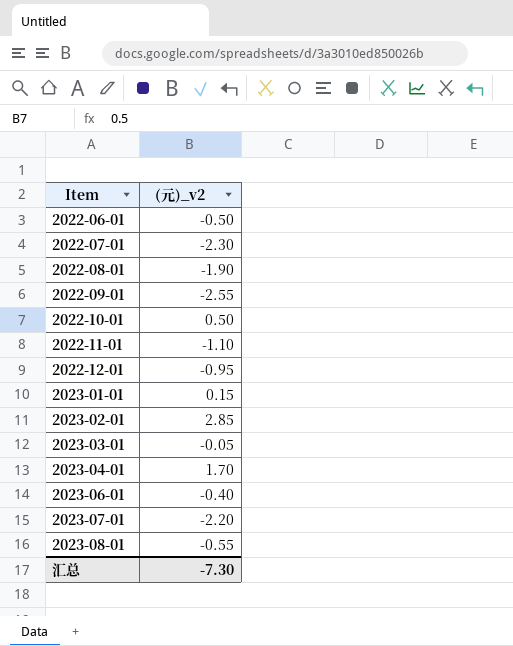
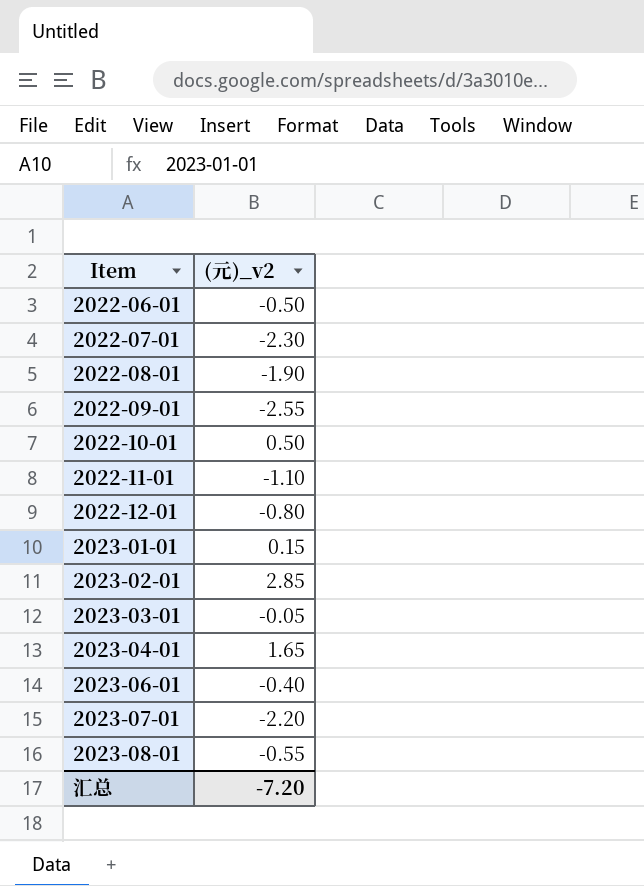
2022-12-01 | (元)_v2: -0.95 -> -0.80
2023-04-01 | (元)_v2: 1.70 -> 1.65
汇总 | (元)_v2: -7.30 -> -7.20

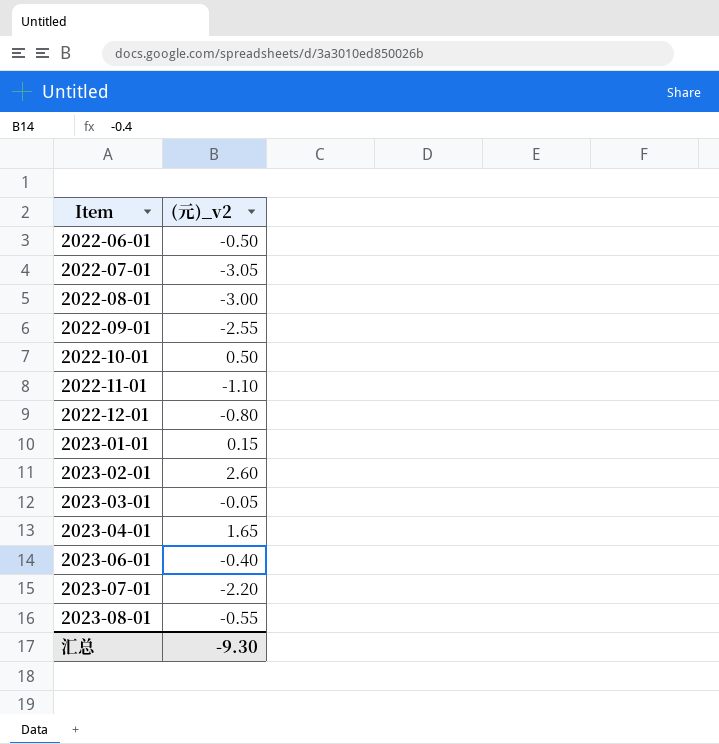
2022-07-01 | (元)_v2: -2.30 -> -3.05
2022-08-01 | (元)_v2: -1.90 -> -3.00
2023-02-01 | (元)_v2: 2.85 -> 2.60
汇总 | (元)_v2: -7.20 -> -9.30

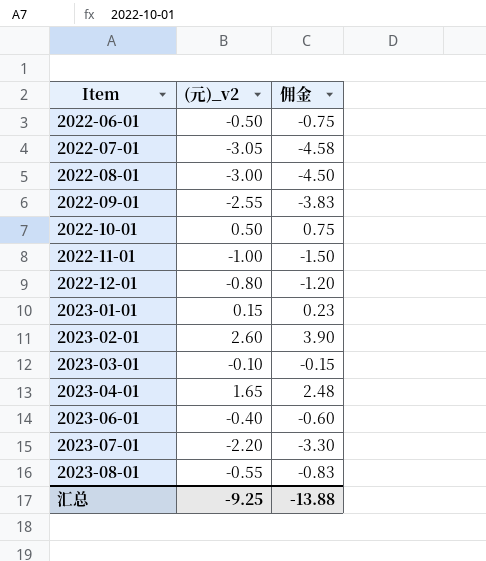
column 佣金 | formula: none -> [(元)_v2] * 1.5
2022-11-01 | (元)_v2: -1.10 -> -1.00
2023-03-01 | (元)_v2: -0.05 -> -0.10
汇总 | (元)_v2: -9.30 -> -9.25

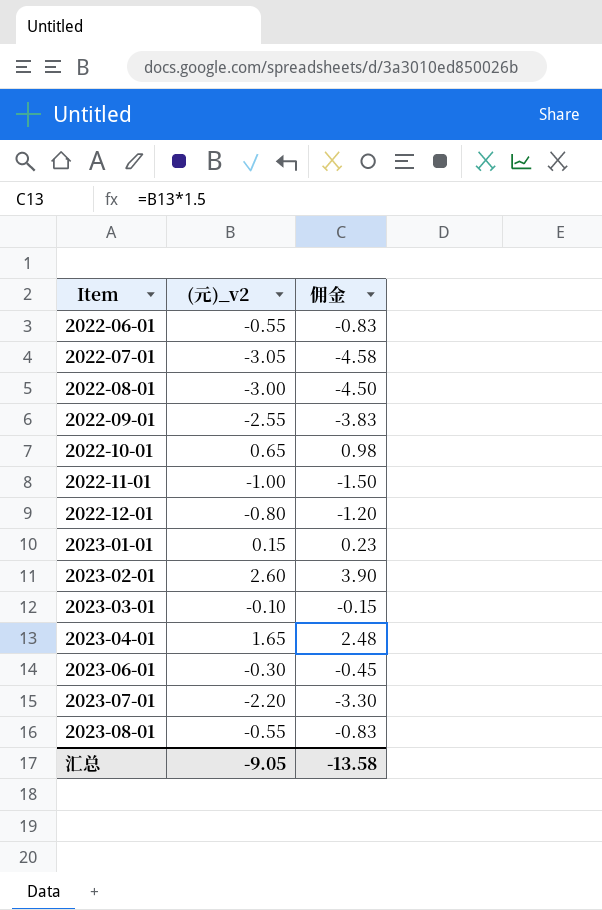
2022-06-01 | (元)_v2: -0.50 -> -0.55
2022-06-01 | 佣金: -0.75 -> -0.83
2022-10-01 | (元)_v2: 0.50 -> 0.65
2022-10-01 | 佣金: 0.75 -> 0.98
2023-06-01 | (元)_v2: -0.40 -> -0.30
2023-06-01 | 佣金: -0.60 -> -0.45
汇总 | (元)_v2: -9.25 -> -9.05
汇总 | 佣金: -13.88 -> -13.58

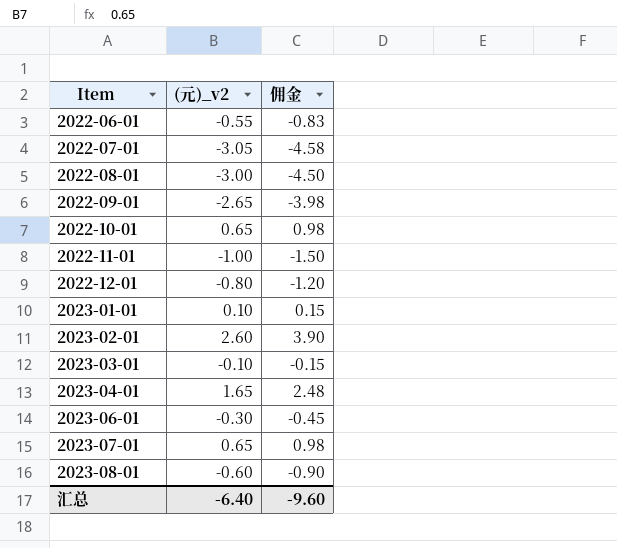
2022-09-01 | (元)_v2: -2.55 -> -2.65
2022-09-01 | 佣金: -3.83 -> -3.98
2023-01-01 | (元)_v2: 0.15 -> 0.10
2023-01-01 | 佣金: 0.23 -> 0.15
2023-07-01 | (元)_v2: -2.20 -> 0.65
2023-07-01 | 佣金: -3.30 -> 0.98
2023-08-01 | (元)_v2: -0.55 -> -0.60
2023-08-01 | 佣金: -0.83 -> -0.90
汇总 | (元)_v2: -9.05 -> -6.40
汇总 | 佣金: -13.58 -> -9.60

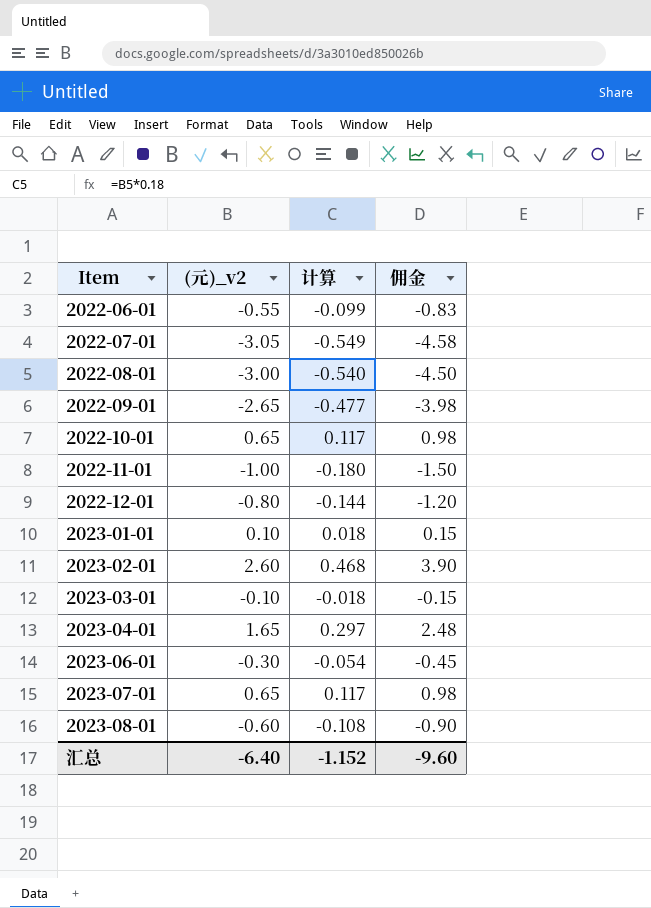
column 计算 | formula: none -> [(元)_v2] * 0.18

